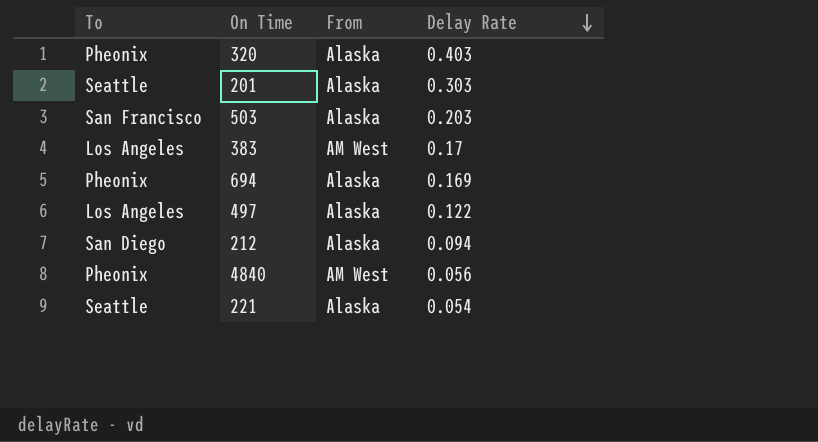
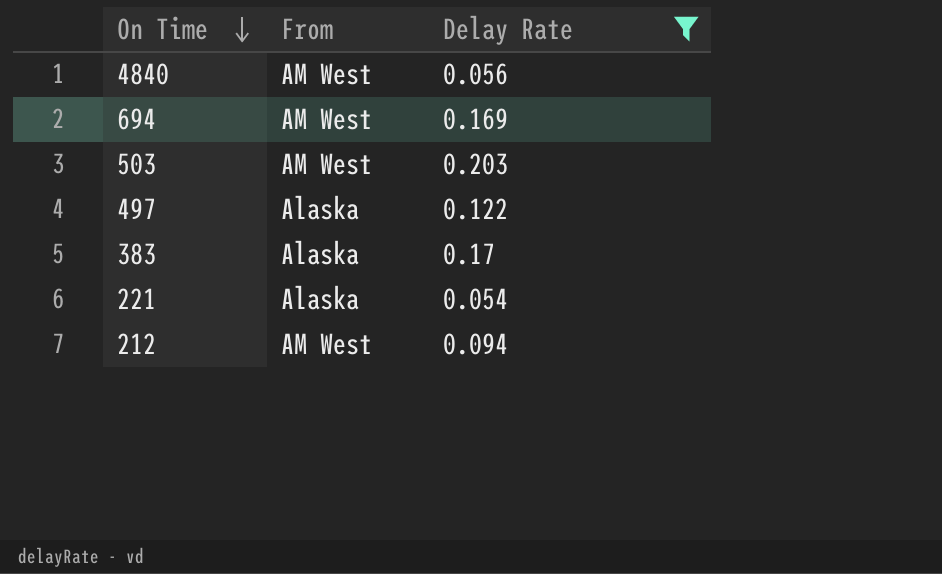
filter: none -> Delay Rate <= 0.203
row order: Delay Rate descending -> On Time descending
column To | position: 1 -> none
694 | From: Alaska -> AM West
503 | From: Alaska -> AM West
383 | From: AM West -> Alaska
212 | From: Alaska -> AM West

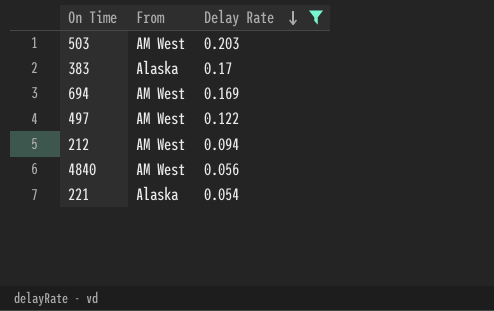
row order: On Time descending -> Delay Rate descending
497 | From: Alaska -> AM West

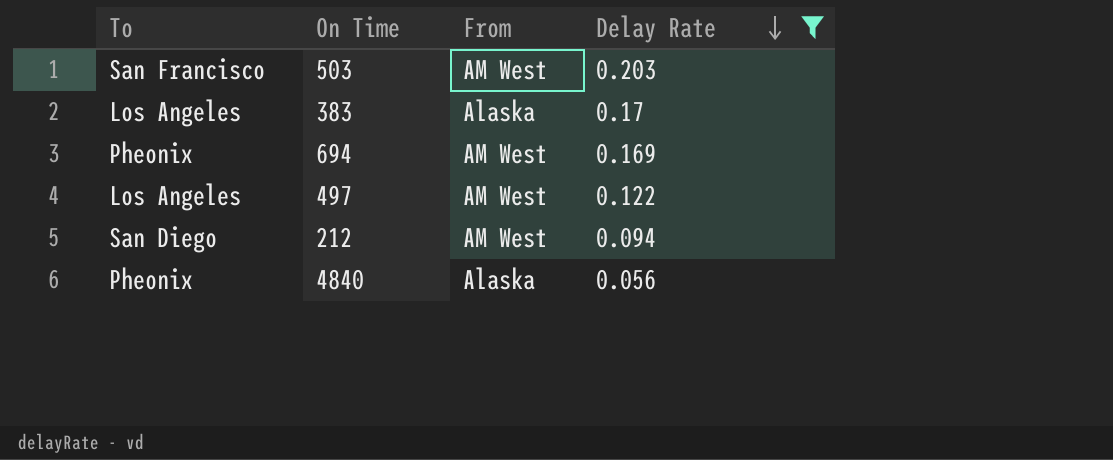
column To | position: none -> 1
row 221: Alaska | 0.054 -> none
4840 | From: AM West -> Alaska

